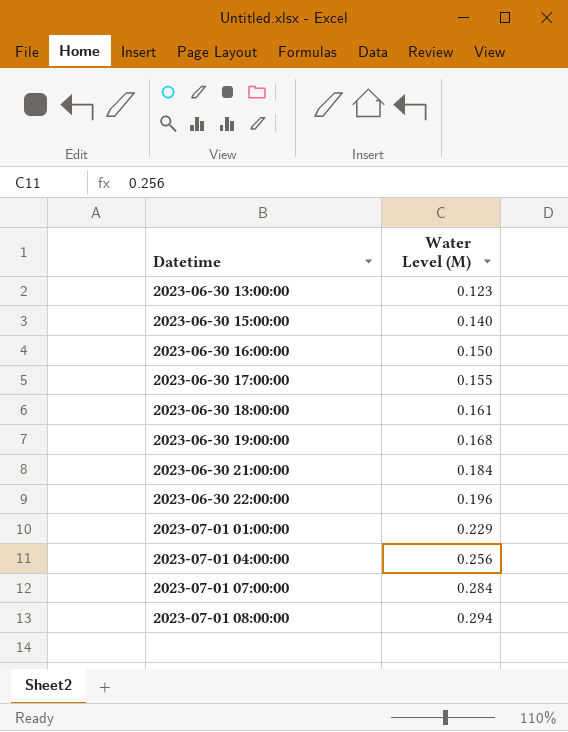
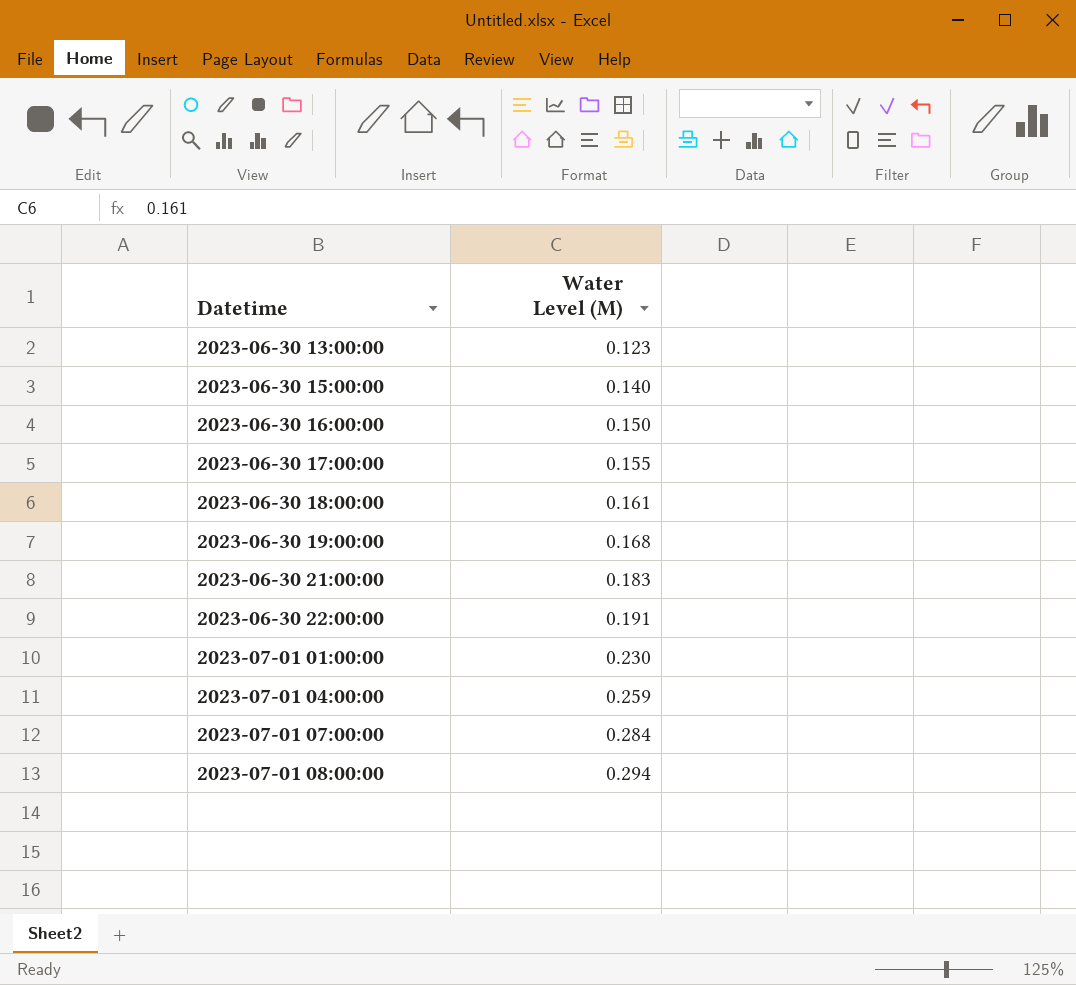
2023-06-30 21:00:00 | Water Level (M): 0.184 -> 0.183
2023-06-30 22:00:00 | Water Level (M): 0.196 -> 0.191
2023-07-01 01:00:00 | Water Level (M): 0.229 -> 0.230
2023-07-01 04:00:00 | Water Level (M): 0.256 -> 0.259

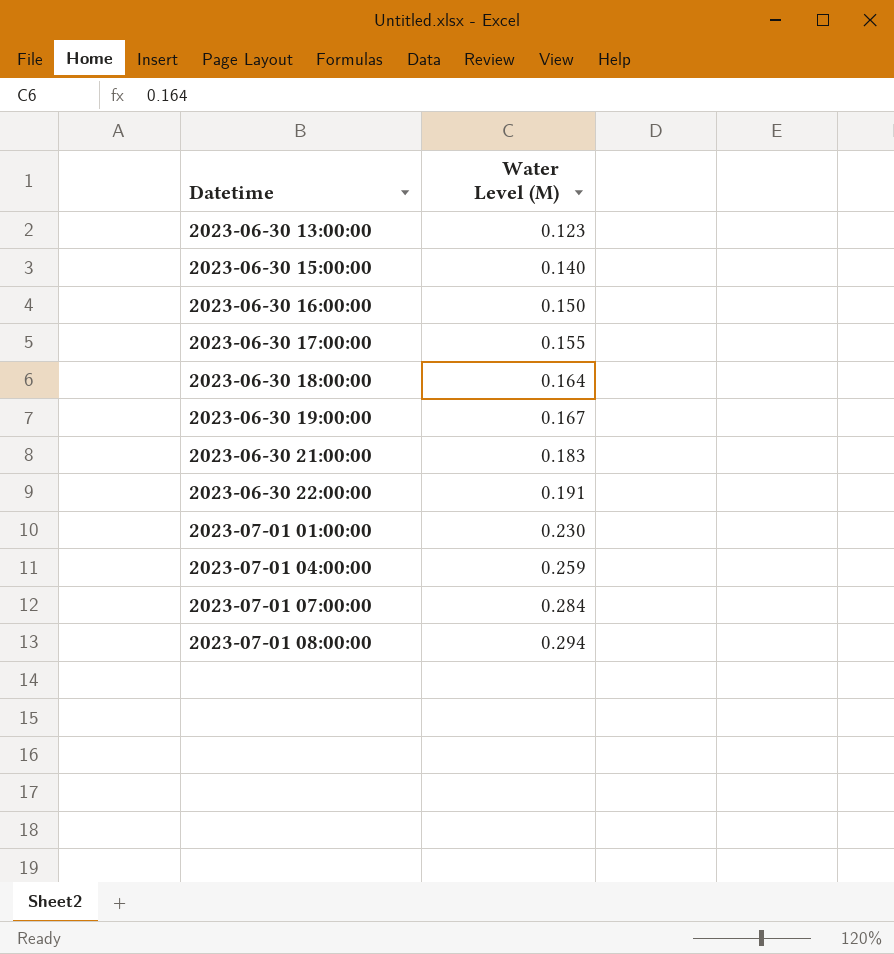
2023-06-30 18:00:00 | Water Level (M): 0.161 -> 0.164
2023-06-30 19:00:00 | Water Level (M): 0.168 -> 0.167

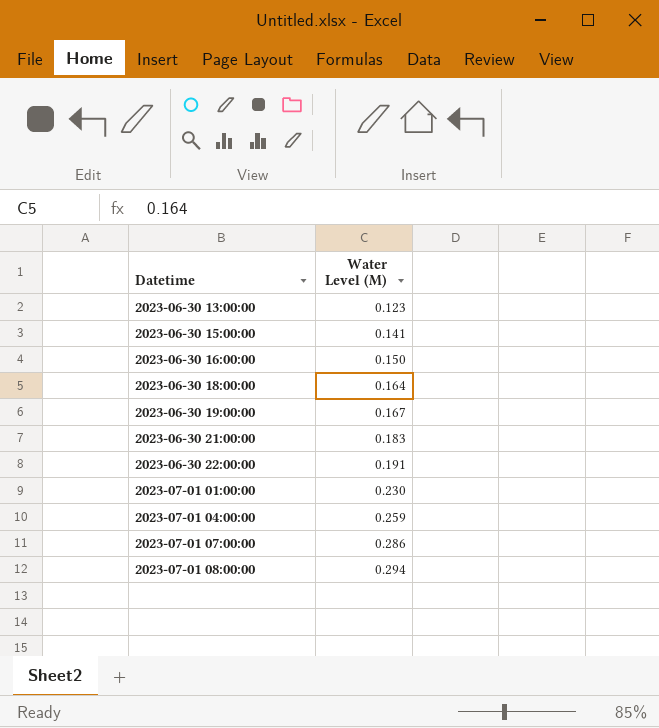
row 2023-06-30 17:00:00: 0.155 -> none
2023-06-30 15:00:00 | Water Level (M): 0.140 -> 0.141
2023-07-01 07:00:00 | Water Level (M): 0.284 -> 0.286

